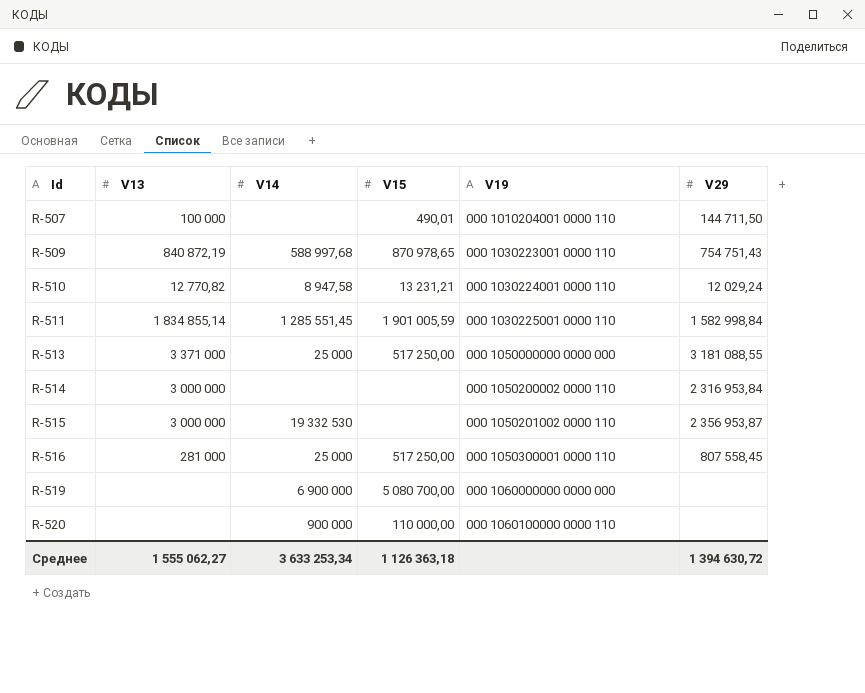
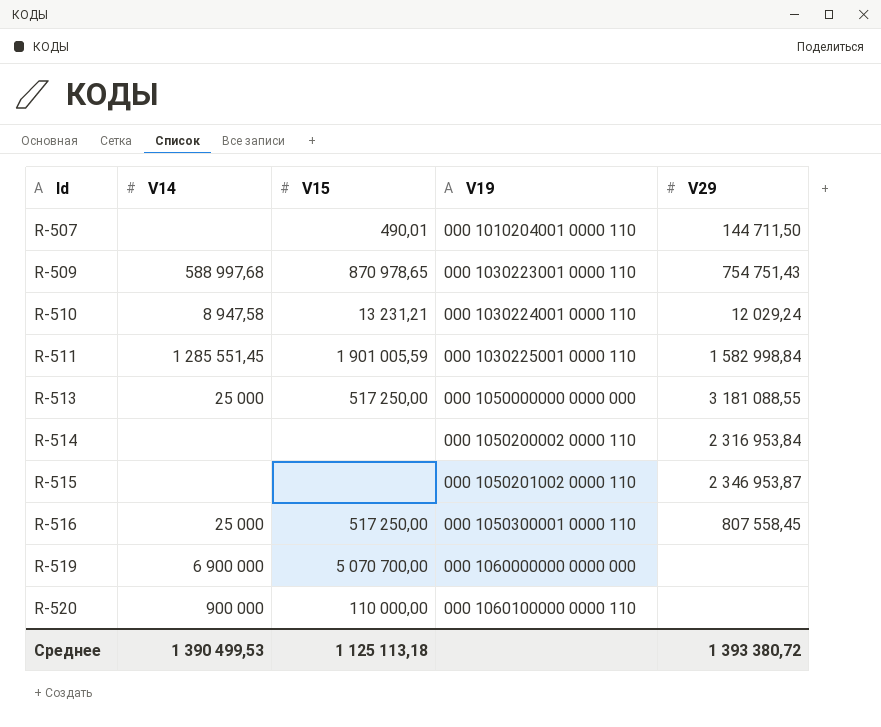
column V13 | position: 2 -> none
R-515 | V14: 19 332 530 -> none
R-515 | V29: 2 356 953,87 -> 2 346 953,87
R-519 | V15: 5 080 700,00 -> 5 070 700,00
Среднее | V14: 3 633 253,34 -> 1 390 499,53
Среднее | V15: 1 126 363,18 -> 1 125 113,18
Среднее | V29: 1 394 630,72 -> 1 393 380,72

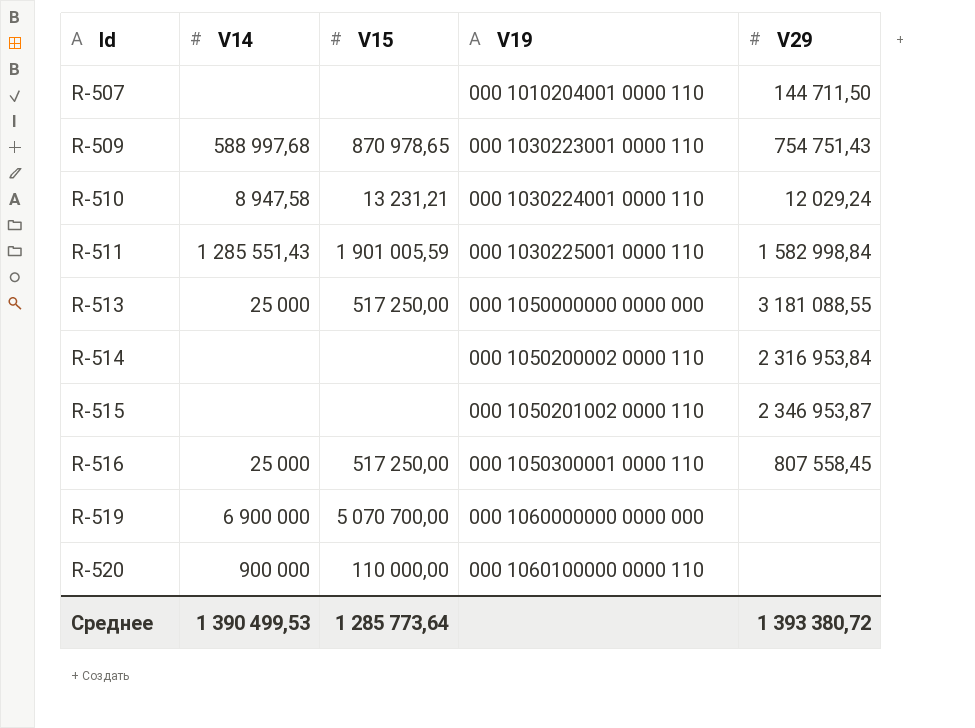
R-507 | V15: 490,01 -> none
R-511 | V14: 1 285 551,45 -> 1 285 551,43
Среднее | V15: 1 125 113,18 -> 1 285 773,64

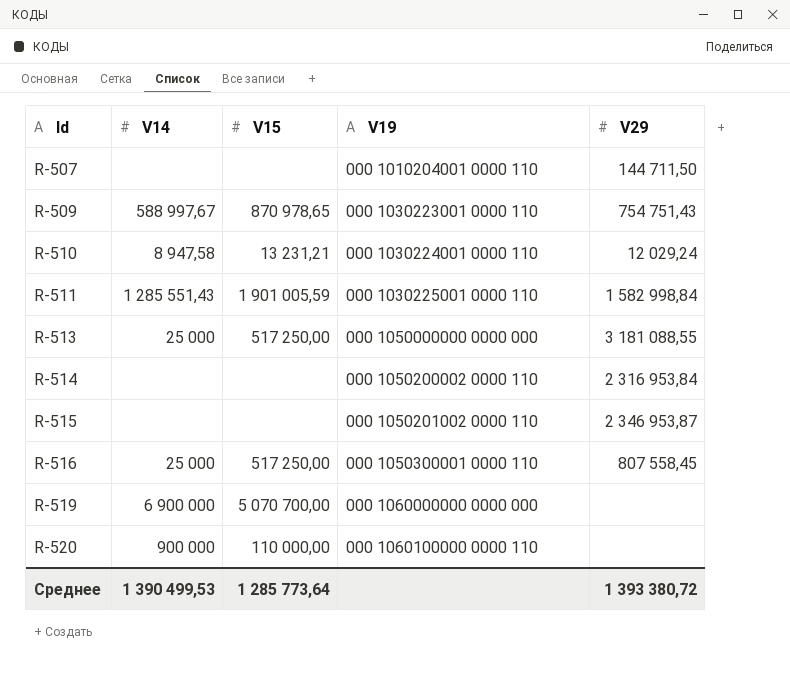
R-509 | V14: 588 997,68 -> 588 997,67

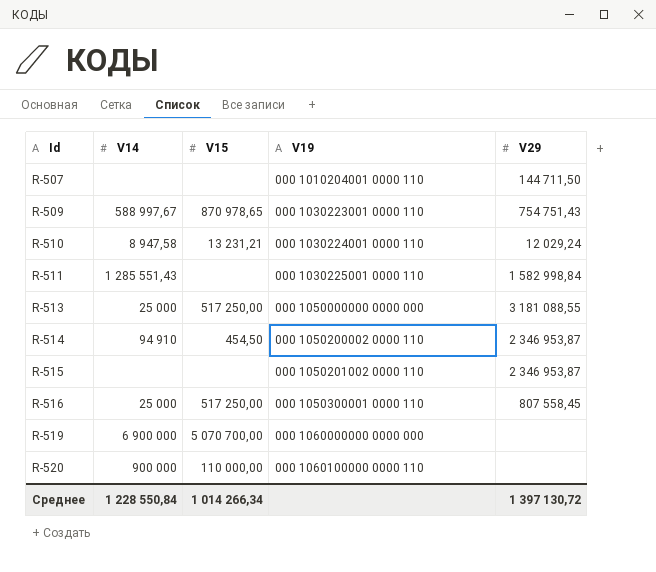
R-511 | V15: 1 901 005,59 -> none
R-514 | V14: none -> 94 910
R-514 | V15: none -> 454,50
R-514 | V29: 2 316 953,84 -> 2 346 953,87
Среднее | V14: 1 390 499,53 -> 1 228 550,84
Среднее | V15: 1 285 773,64 -> 1 014 266,34
Среднее | V29: 1 393 380,72 -> 1 397 130,72

